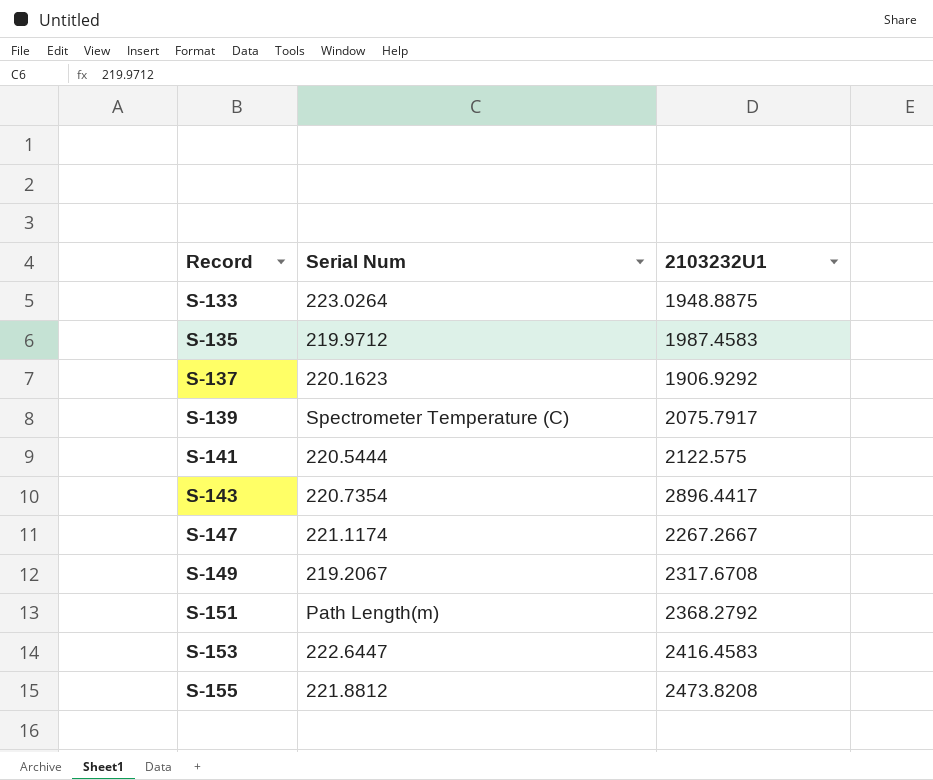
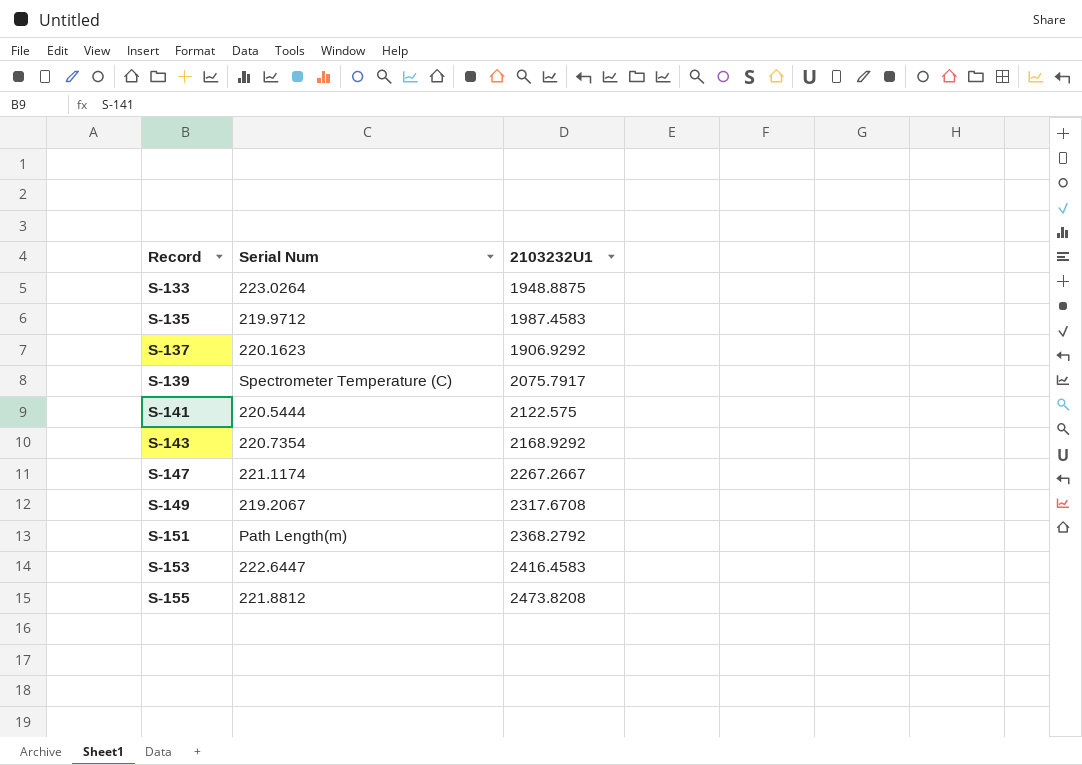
S-143 | 2103232U1: 2896.4417 -> 2168.9292

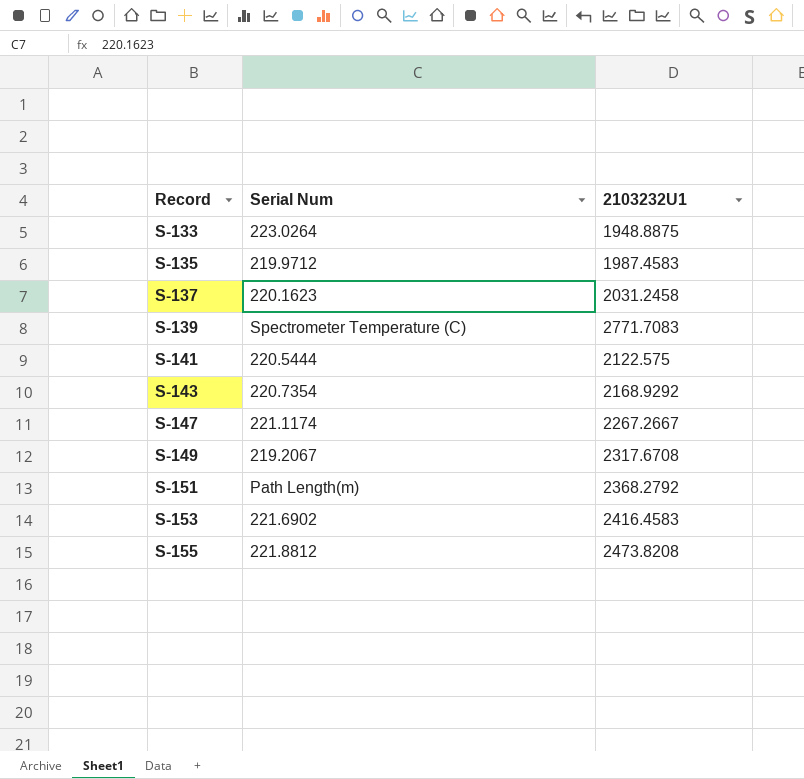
S-137 | 2103232U1: 1906.9292 -> 2031.2458
S-139 | 2103232U1: 2075.7917 -> 2771.7083
S-153 | Serial Num: 222.6447 -> 221.6902

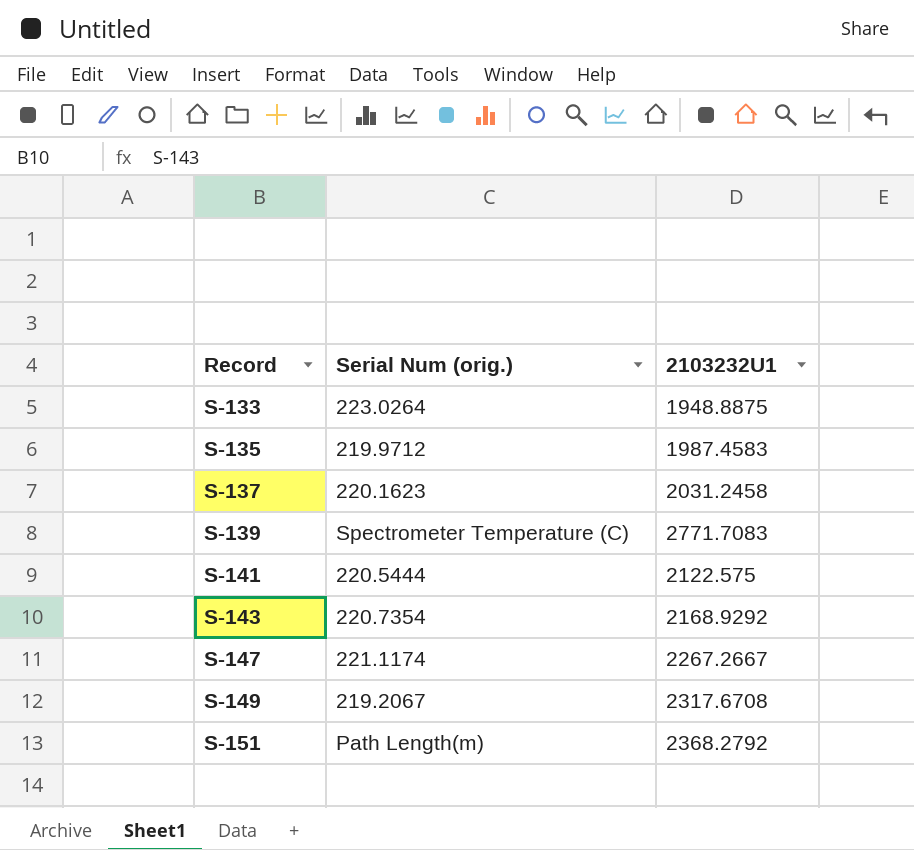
column name: Serial Num -> Serial Num (orig.)
row S-153: 221.6902 | 2416.4583 -> none
row S-155: 221.8812 | 2473.8208 -> none

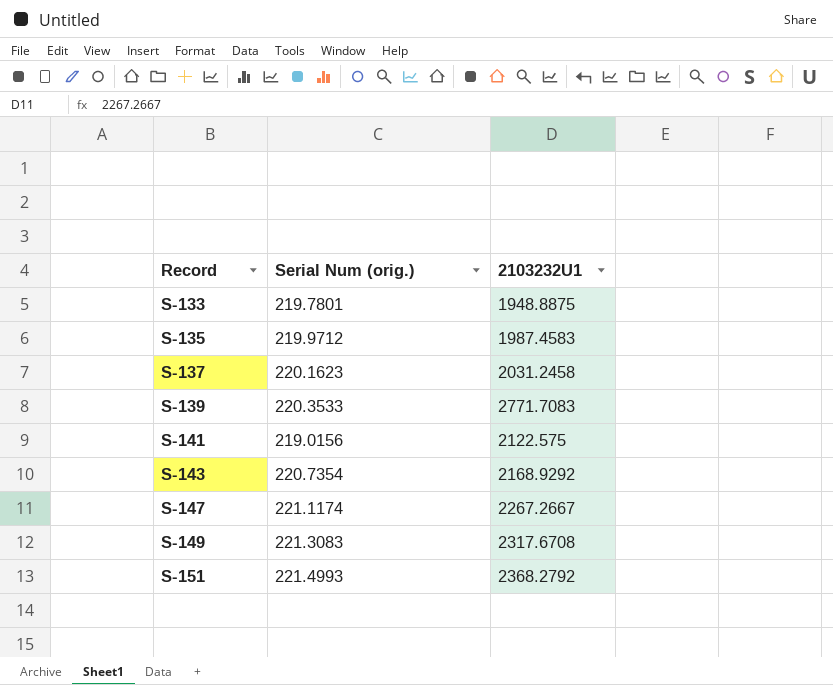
S-133 | Serial Num (orig.): 223.0264 -> 219.7801
S-139 | Serial Num (orig.): Spectrometer Temperature (C) -> 220.3533
S-141 | Serial Num (orig.): 220.5444 -> 219.0156
S-149 | Serial Num (orig.): 219.2067 -> 221.3083
S-151 | Serial Num (orig.): Path Length(m) -> 221.4993

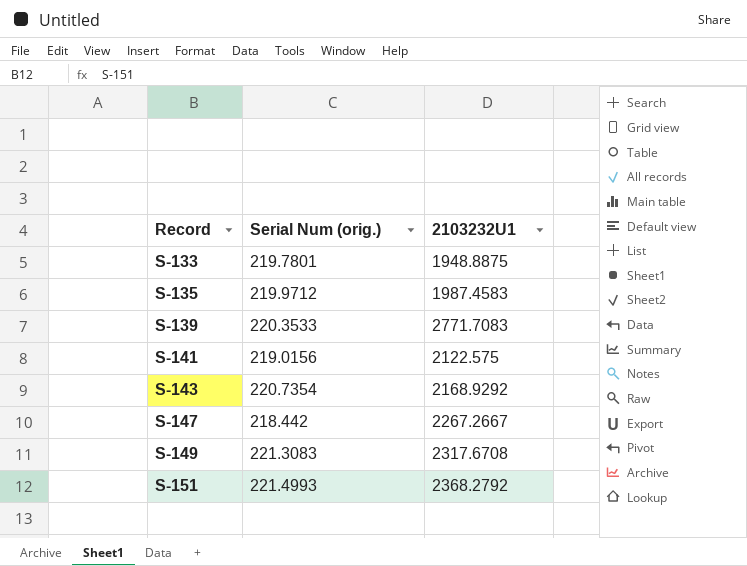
row S-137: 220.1623 | 2031.2458 -> none
S-147 | Serial Num (orig.): 221.1174 -> 218.442

